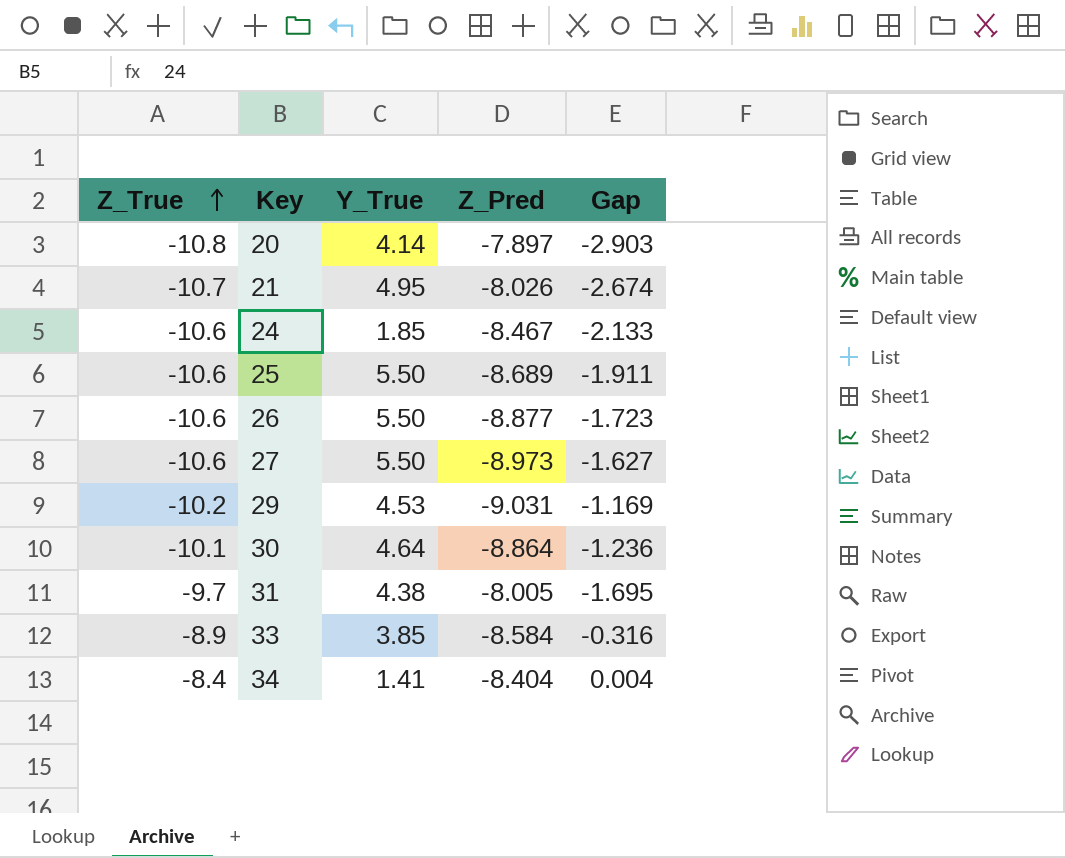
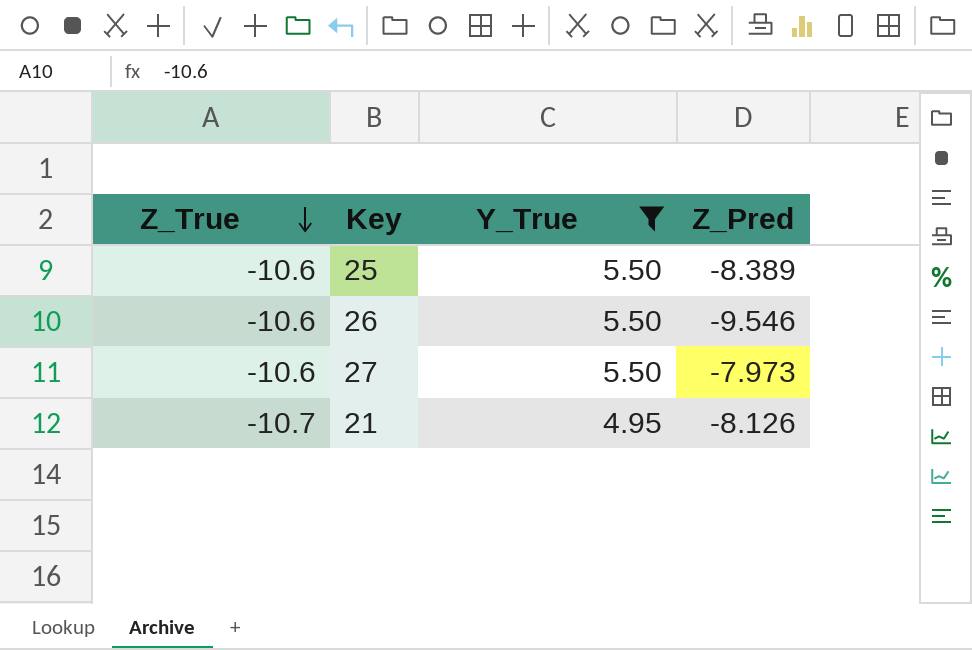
filter: none -> Y_True >= 4.95
row order: Z_True ascending -> Z_True descending
column Gap | formula: [Z_True] - [Z_Pred] -> none
25 | Z_Pred: -8.689 -> -8.389
26 | Z_Pred: -8.877 -> -9.546
27 | Z_Pred: -8.973 -> -7.973
21 | Z_Pred: -8.026 -> -8.126

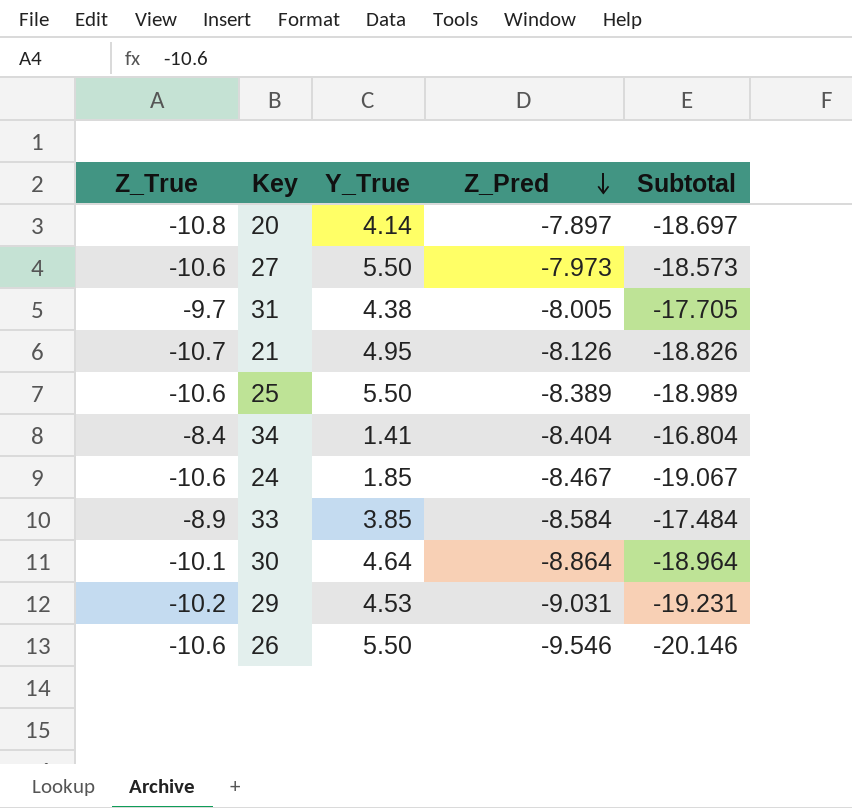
filter: Y_True >= 4.95 -> none
row order: Z_True descending -> Z_Pred descending
column Subtotal | formula: none -> [Z_True] + [Z_Pred]

